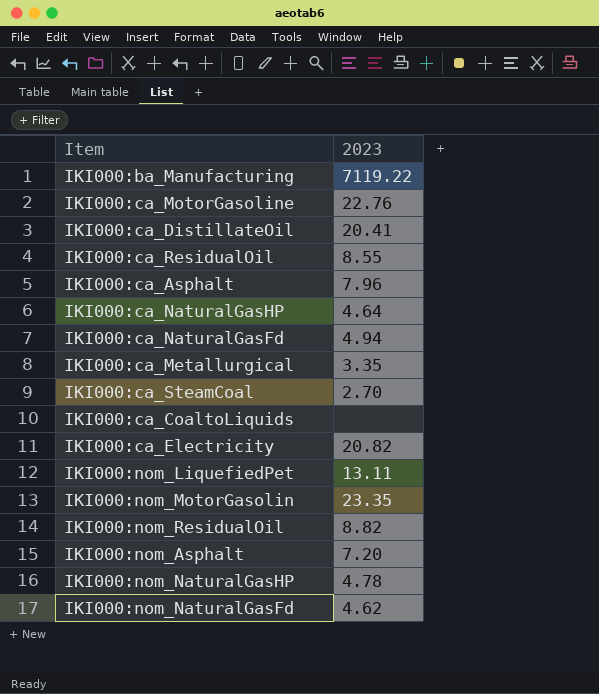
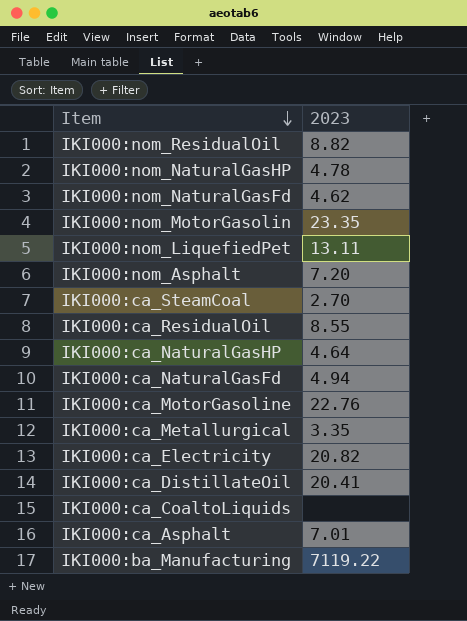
row order: none -> Item descending
IKI000:ca_Asphalt | 2023: 7.96 -> 7.01

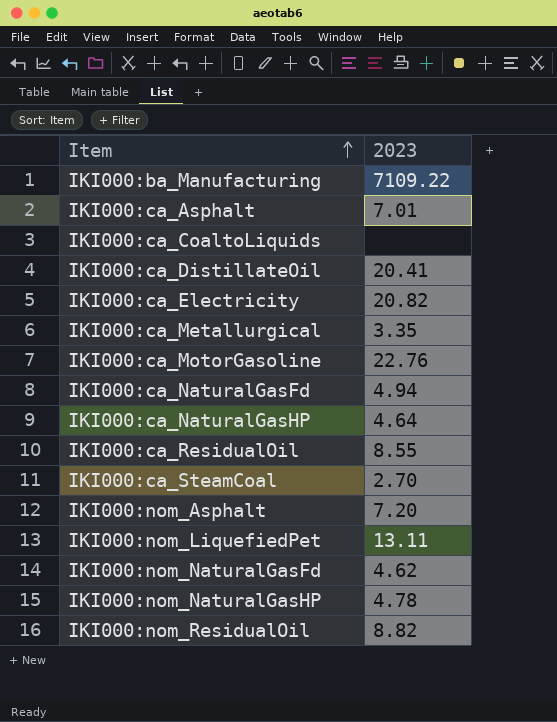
row order: Item descending -> Item ascending
row IKI000:nom_MotorGasolin: 23.35 -> none
IKI000:ba_Manufacturing | 2023: 7119.22 -> 7109.22

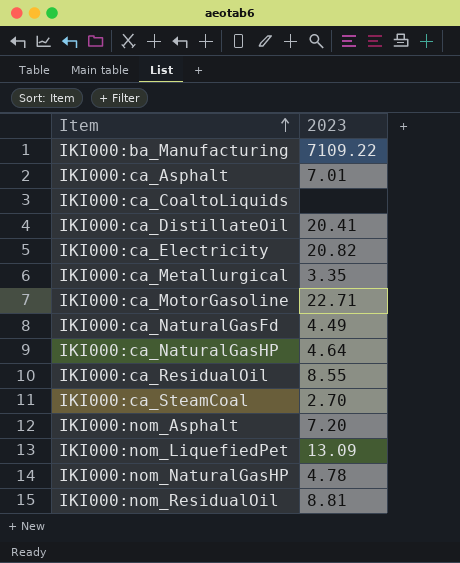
row IKI000:nom_NaturalGasFd: 4.62 -> none
IKI000:ca_MotorGasoline | 2023: 22.76 -> 22.71
IKI000:ca_NaturalGasFd | 2023: 4.94 -> 4.49
IKI000:nom_LiquefiedPet | 2023: 13.11 -> 13.09
IKI000:nom_ResidualOil | 2023: 8.82 -> 8.81

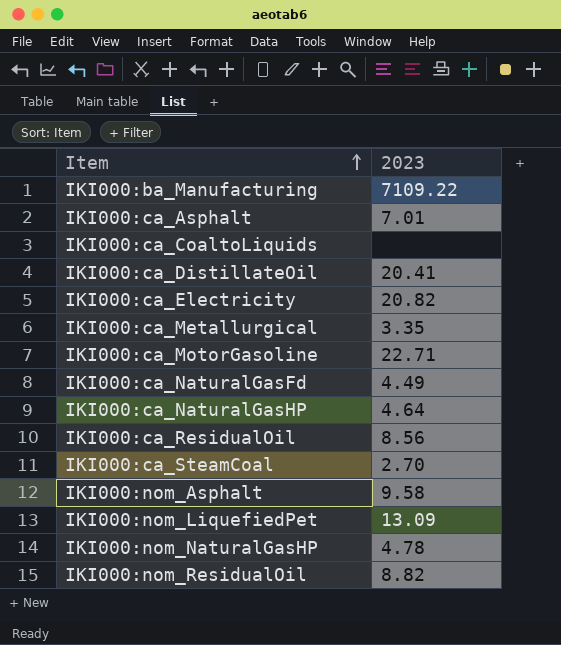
IKI000:ca_ResidualOil | 2023: 8.55 -> 8.56
IKI000:nom_Asphalt | 2023: 7.20 -> 9.58
IKI000:nom_ResidualOil | 2023: 8.81 -> 8.82

